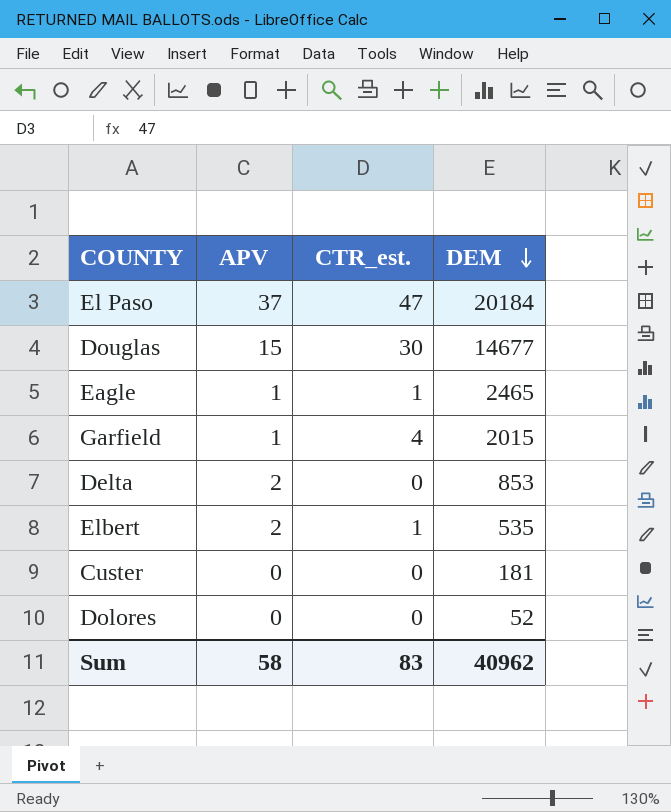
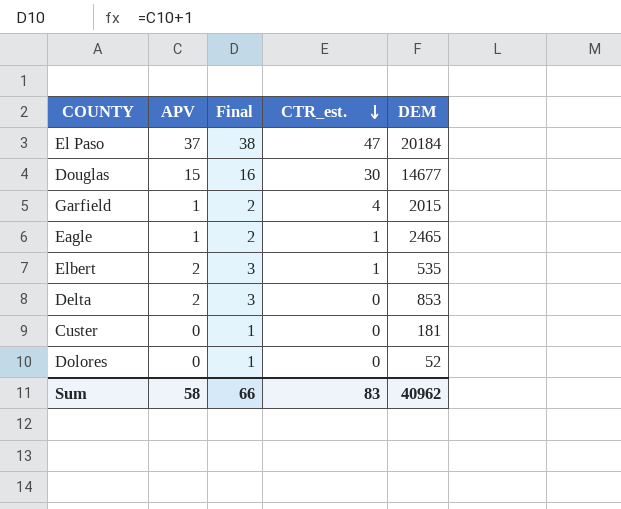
row order: DEM descending -> CTR_est. descending
column Final | formula: none -> [APV] + 1

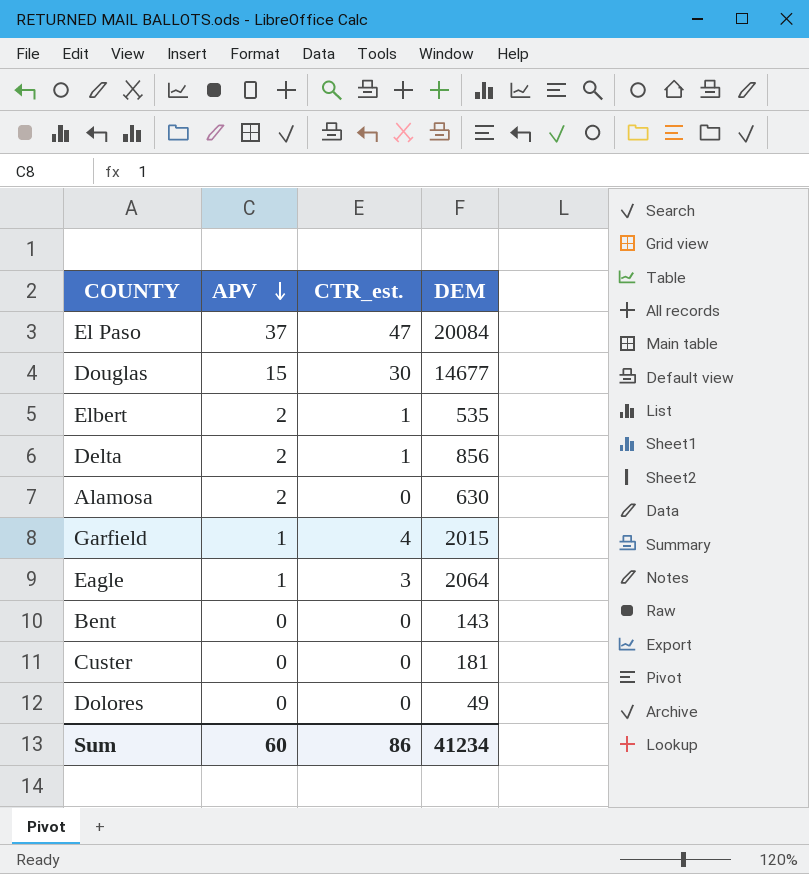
row order: CTR_est. descending -> APV descending
column Final | formula: [APV] + 1 -> none
El Paso | DEM: 20184 -> 20084
Delta | CTR_est.: 0 -> 1
Delta | DEM: 853 -> 856
row Alamosa: none -> 2 | 0 | 630
Eagle | CTR_est.: 1 -> 3
Eagle | DEM: 2465 -> 2064
row Bent: none -> 0 | 0 | 143
Dolores | DEM: 52 -> 49
Sum | APV: 58 -> 60
Sum | CTR_est.: 83 -> 86
Sum | DEM: 40962 -> 41234

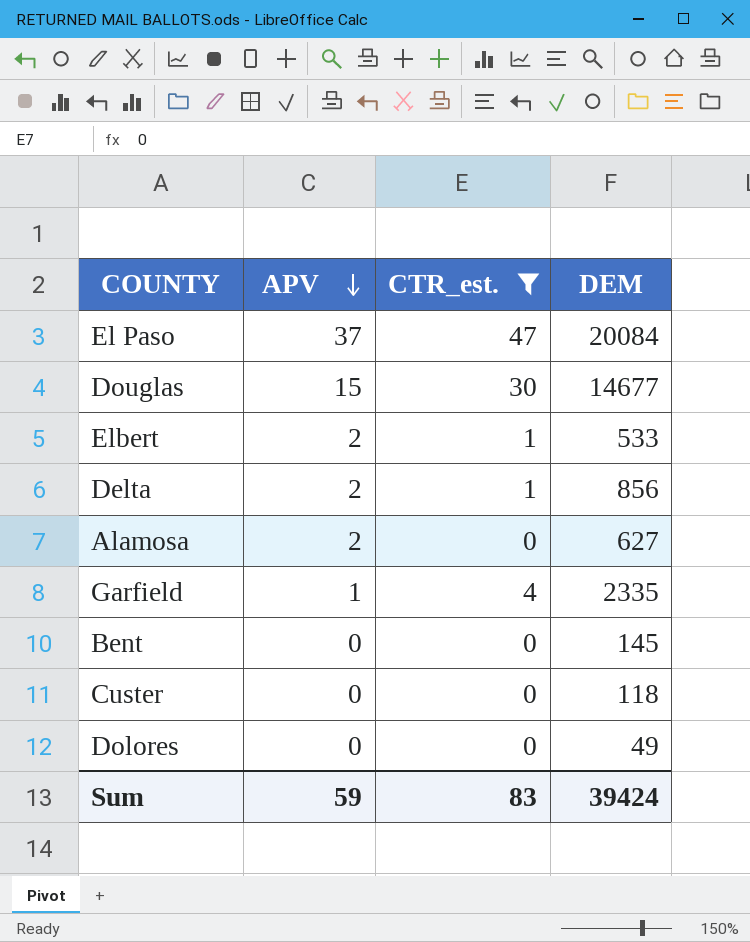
filter: none -> CTR_est. != 3
Elbert | DEM: 535 -> 533
Alamosa | DEM: 630 -> 627
Garfield | DEM: 2015 -> 2335
Bent | DEM: 143 -> 145
Custer | DEM: 181 -> 118
Sum | APV: 60 -> 59
Sum | CTR_est.: 86 -> 83
Sum | DEM: 41234 -> 39424

